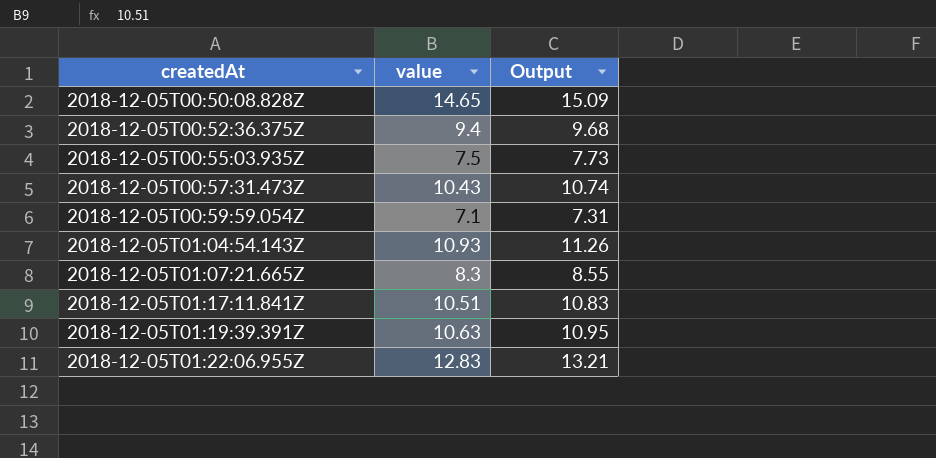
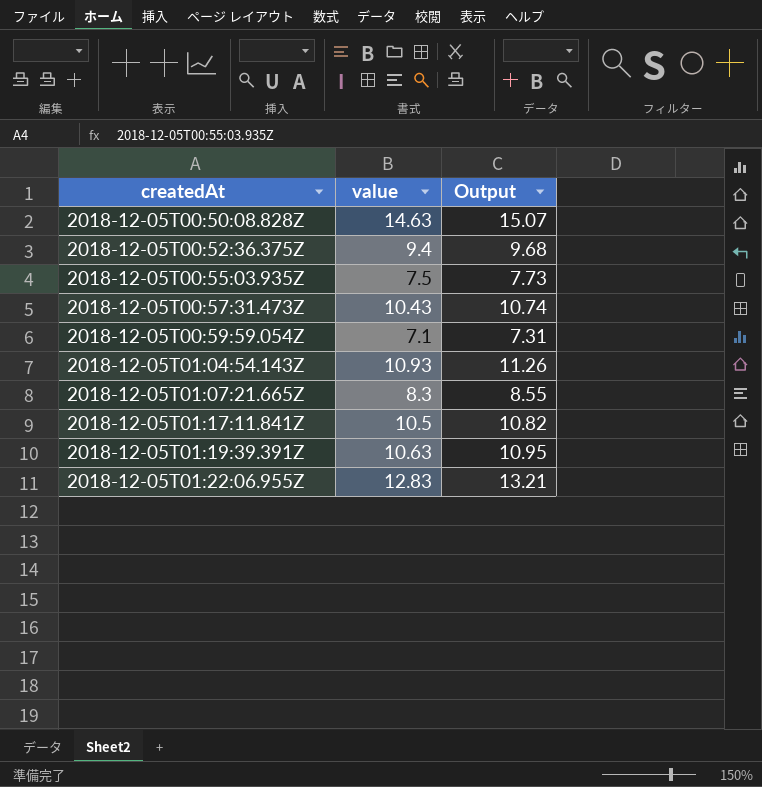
2018-12-05T00:50:08.828Z | value: 14.65 -> 14.63
2018-12-05T00:50:08.828Z | Output: 15.09 -> 15.07
2018-12-05T01:17:11.841Z | value: 10.51 -> 10.5
2018-12-05T01:17:11.841Z | Output: 10.83 -> 10.82

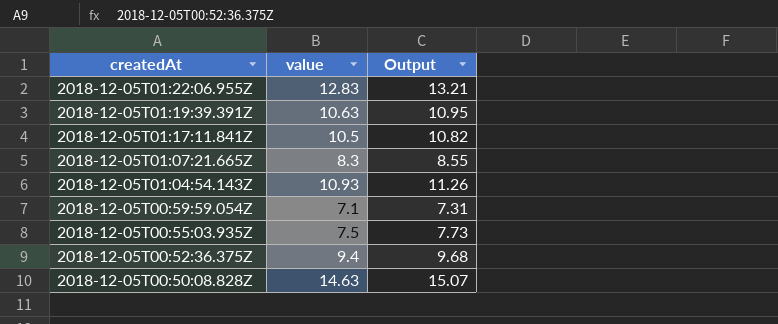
row order: createdAt ascending -> createdAt descending
row 2018-12-05T00:57:31.473Z: 10.43 | 10.74 -> none

